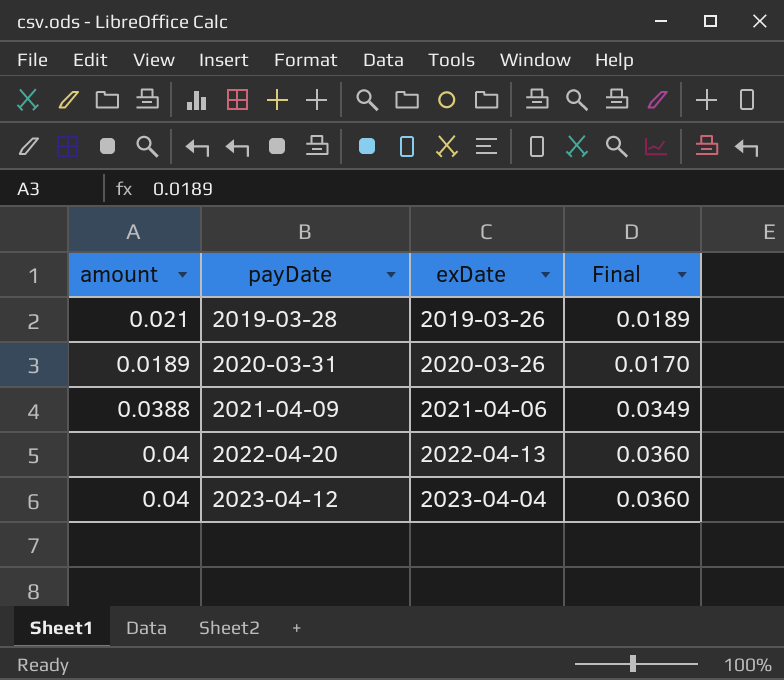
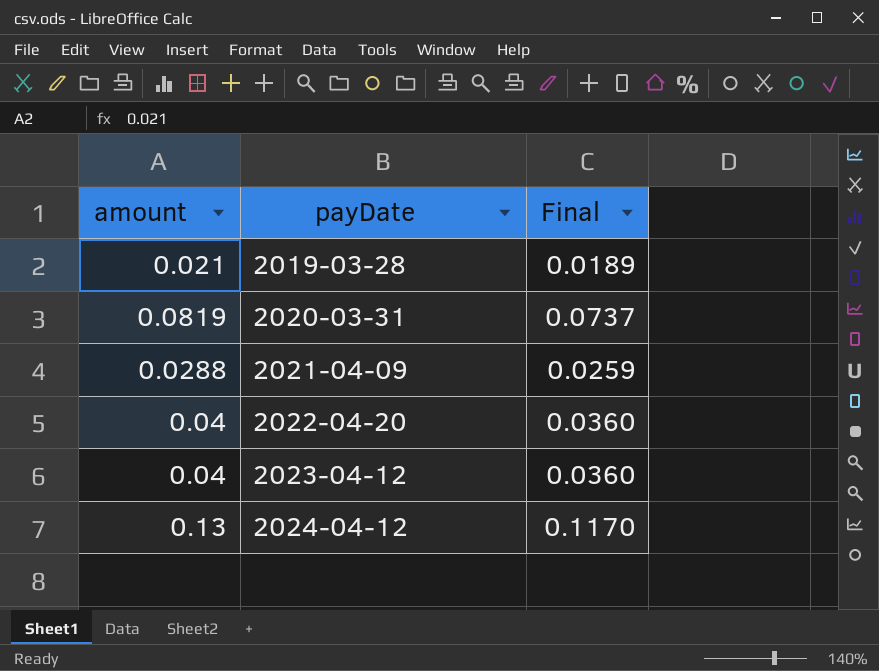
column exDate | position: 3 -> none
2020-03-31 | amount: 0.0189 -> 0.0819
2020-03-31 | Final: 0.0170 -> 0.0737
2021-04-09 | amount: 0.0388 -> 0.0288
2021-04-09 | Final: 0.0349 -> 0.0259
row 2024-04-12: none -> 0.13 | 0.1170

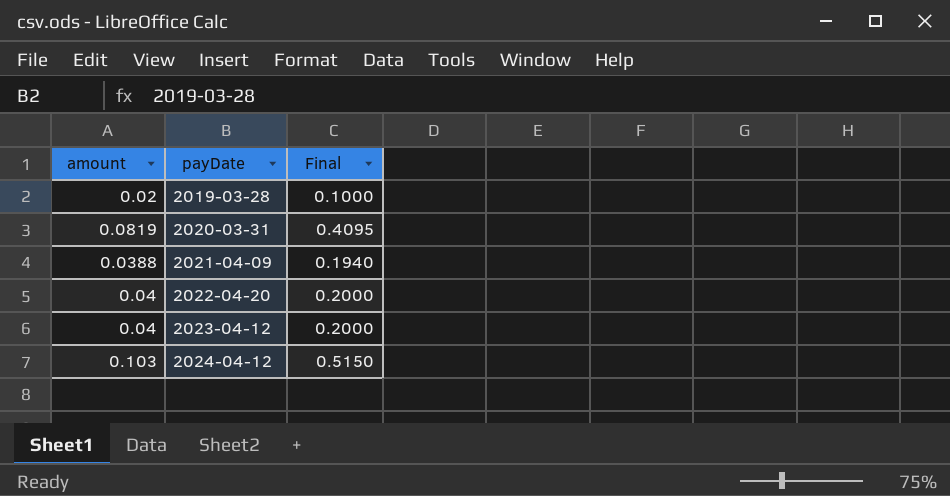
column Final | formula: [amount] * 0.9 -> [amount] * 5
2019-03-28 | amount: 0.021 -> 0.02
2021-04-09 | amount: 0.0288 -> 0.0388
2024-04-12 | amount: 0.13 -> 0.103

